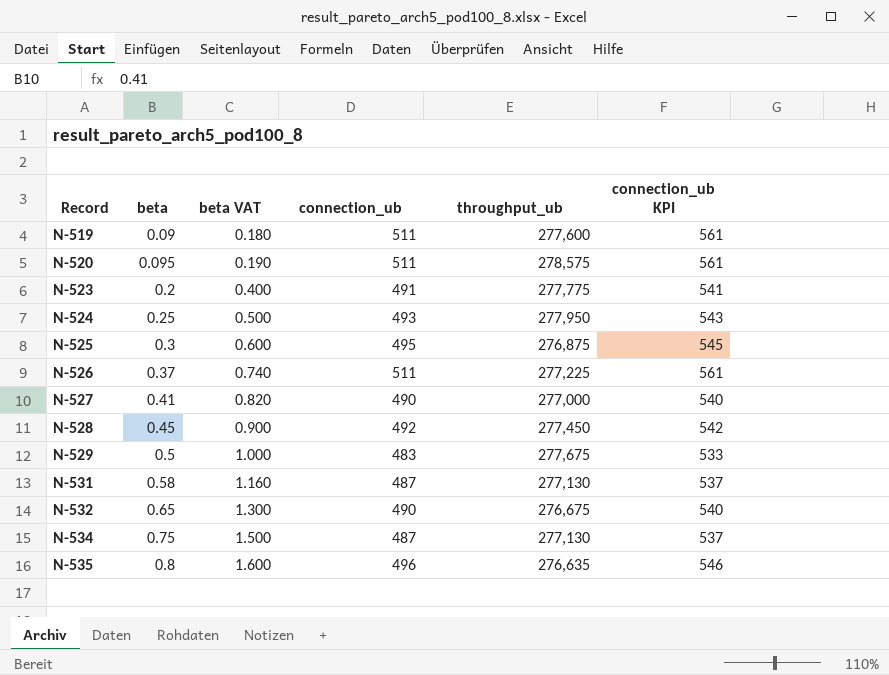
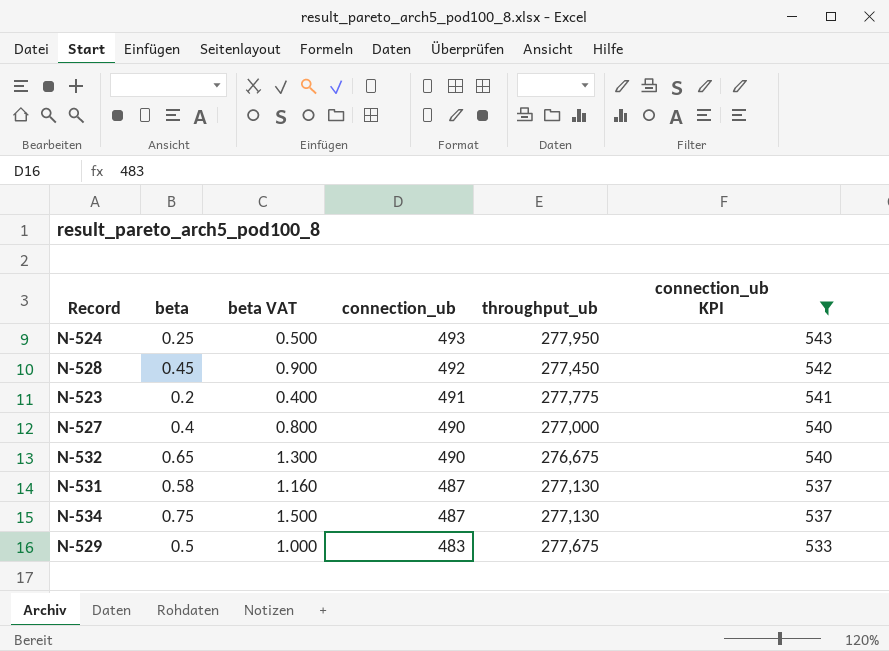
filter: none -> connection_ub KPI <= 543
row order: Record ascending -> connection_ub descending
N-527 | beta: 0.41 -> 0.4
N-527 | beta VAT: 0.820 -> 0.800

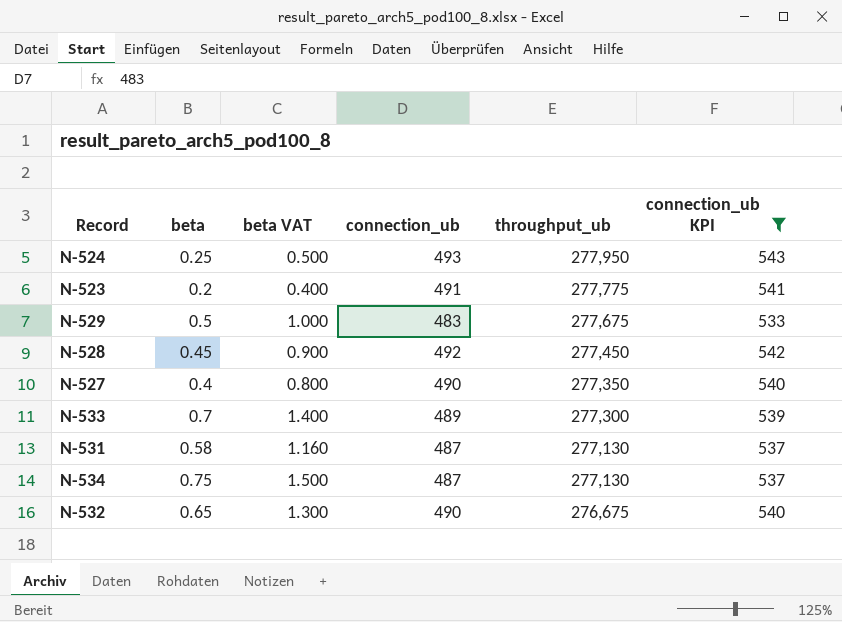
row order: connection_ub descending -> throughput_ub descending
N-527 | throughput_ub: 277,000 -> 277,350
row N-533: none -> 0.7 | 1.400 | 489 | 277,300 | 539

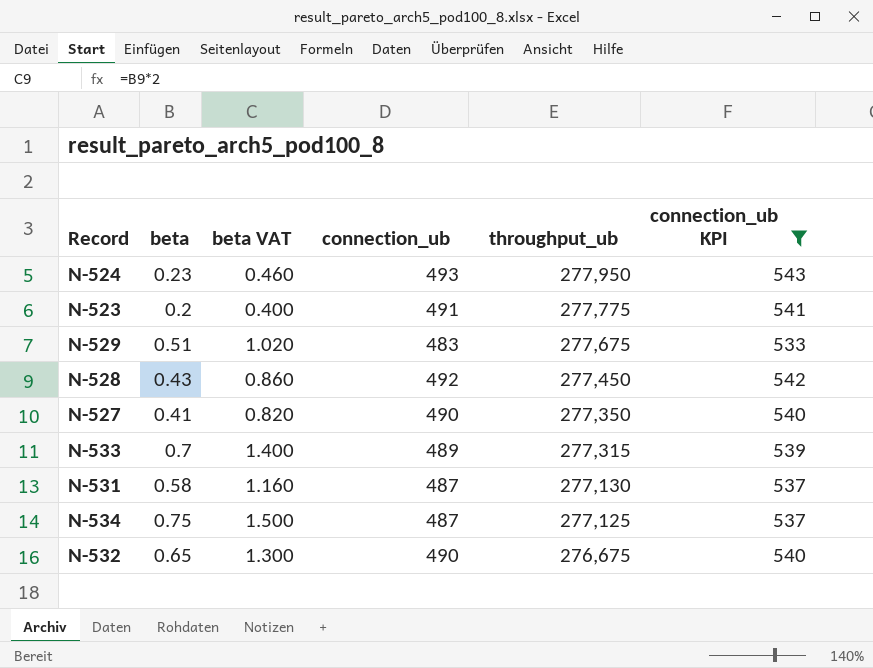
N-524 | beta: 0.25 -> 0.23
N-524 | beta VAT: 0.500 -> 0.460
N-529 | beta: 0.5 -> 0.51
N-529 | beta VAT: 1.000 -> 1.020
N-528 | beta: 0.45 -> 0.43
N-528 | beta VAT: 0.900 -> 0.860
N-527 | beta: 0.4 -> 0.41
N-527 | beta VAT: 0.800 -> 0.820
N-533 | throughput_ub: 277,300 -> 277,315
N-534 | throughput_ub: 277,130 -> 277,125

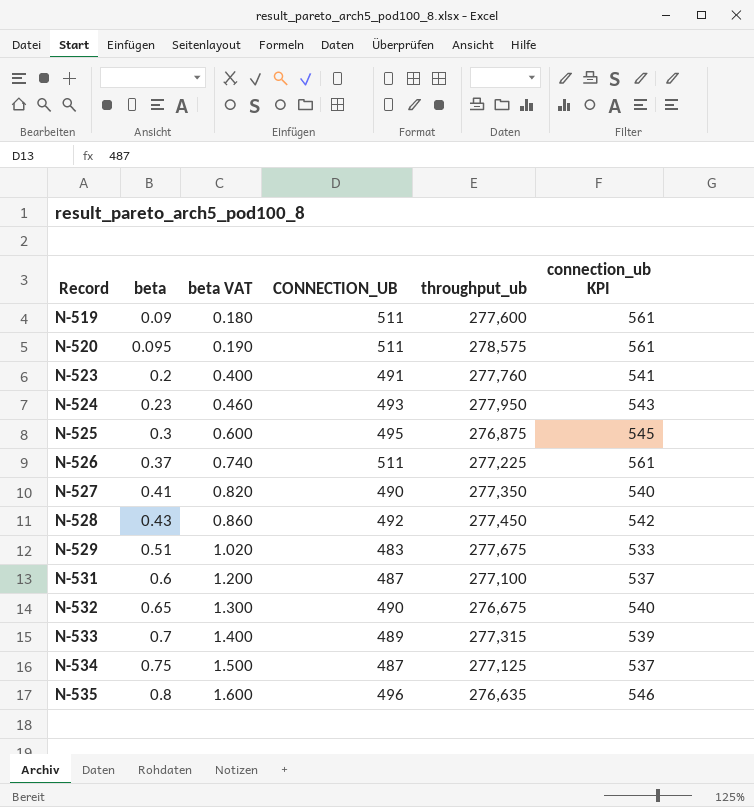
filter: connection_ub KPI <= 543 -> none
row order: throughput_ub descending -> Record ascending
column name: connection_ub -> CONNECTION_UB
N-523 | throughput_ub: 277,775 -> 277,760
N-531 | beta: 0.58 -> 0.6
N-531 | beta VAT: 1.160 -> 1.200
N-531 | throughput_ub: 277,130 -> 277,100

